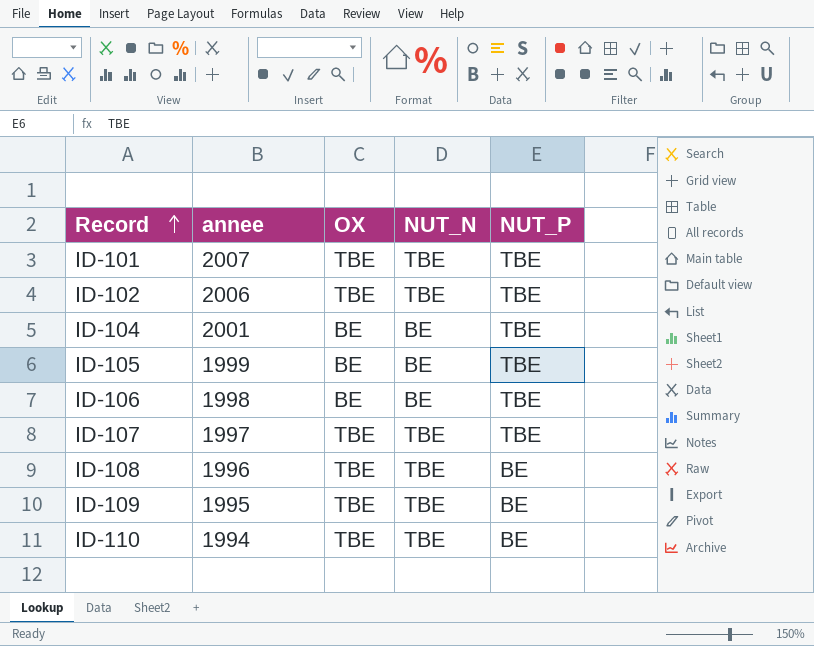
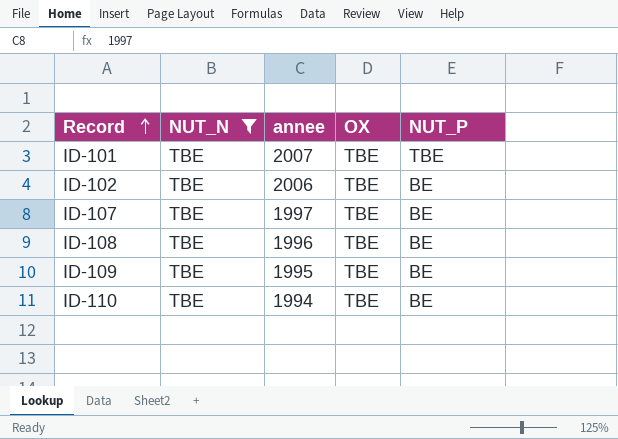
filter: none -> NUT_N = TBE
column NUT_N | position: 4 -> 2
ID-102 | NUT_P: TBE -> BE
ID-107 | NUT_P: TBE -> BE

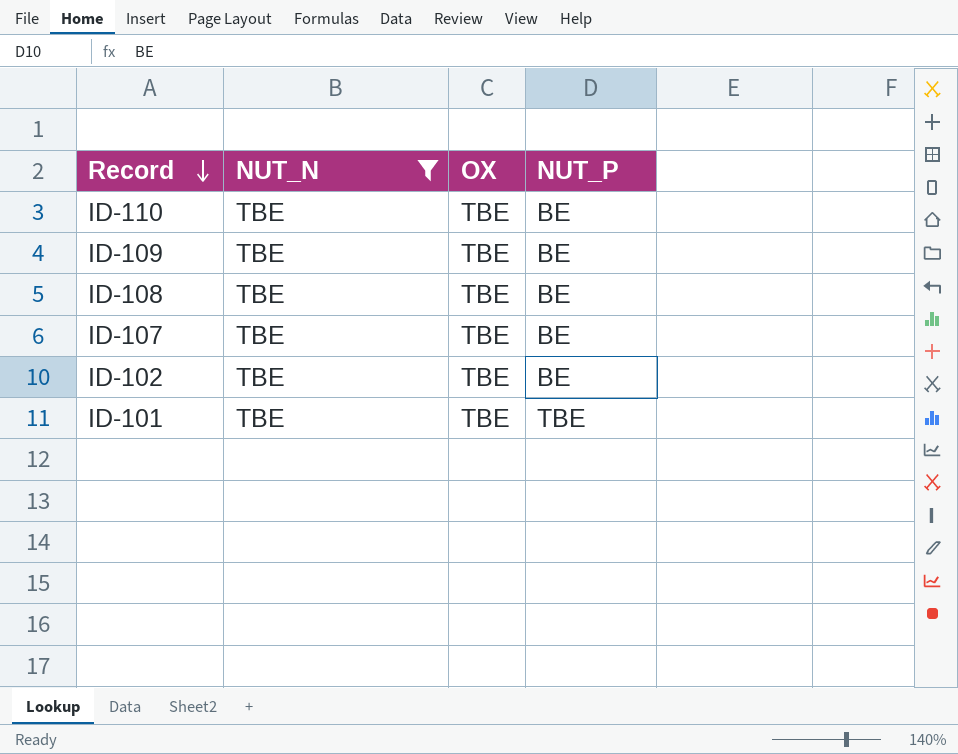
row order: Record ascending -> Record descending
column annee | position: 3 -> none

